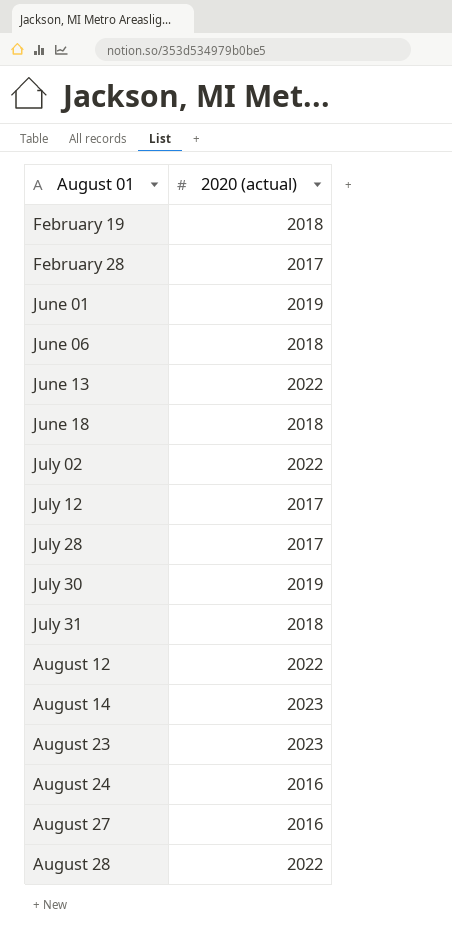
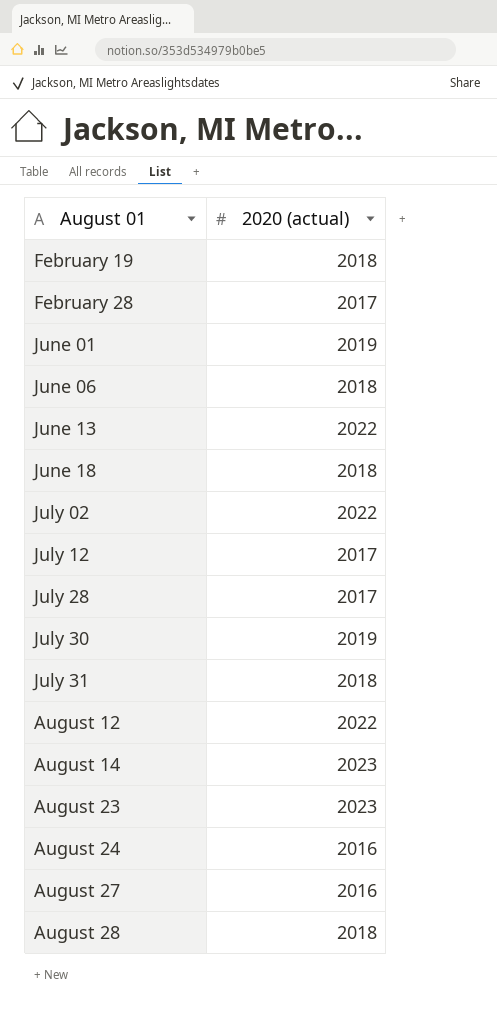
August 28 | 2020 (actual): 2022 -> 2018

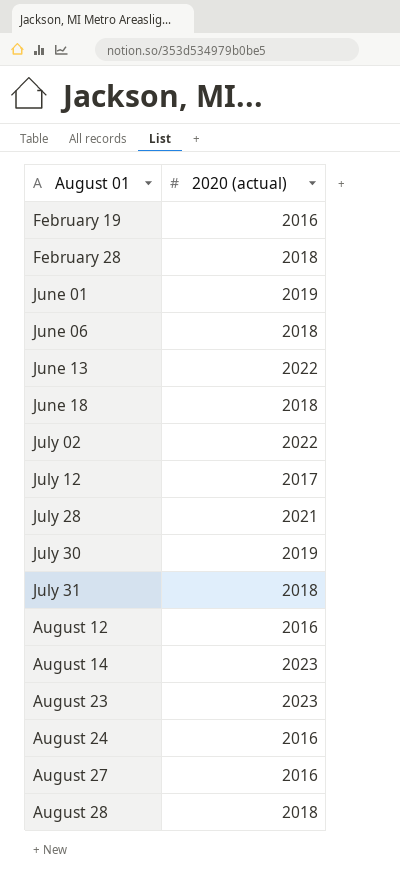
February 19 | 2020 (actual): 2018 -> 2016
February 28 | 2020 (actual): 2017 -> 2018
July 28 | 2020 (actual): 2017 -> 2021
August 12 | 2020 (actual): 2022 -> 2016

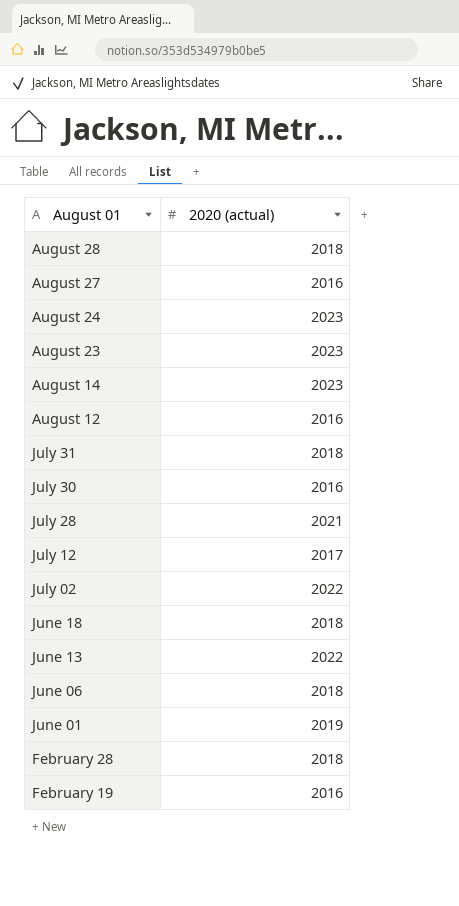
row order: August 01 ascending -> August 01 descending
August 24 | 2020 (actual): 2016 -> 2023
July 30 | 2020 (actual): 2019 -> 2016

